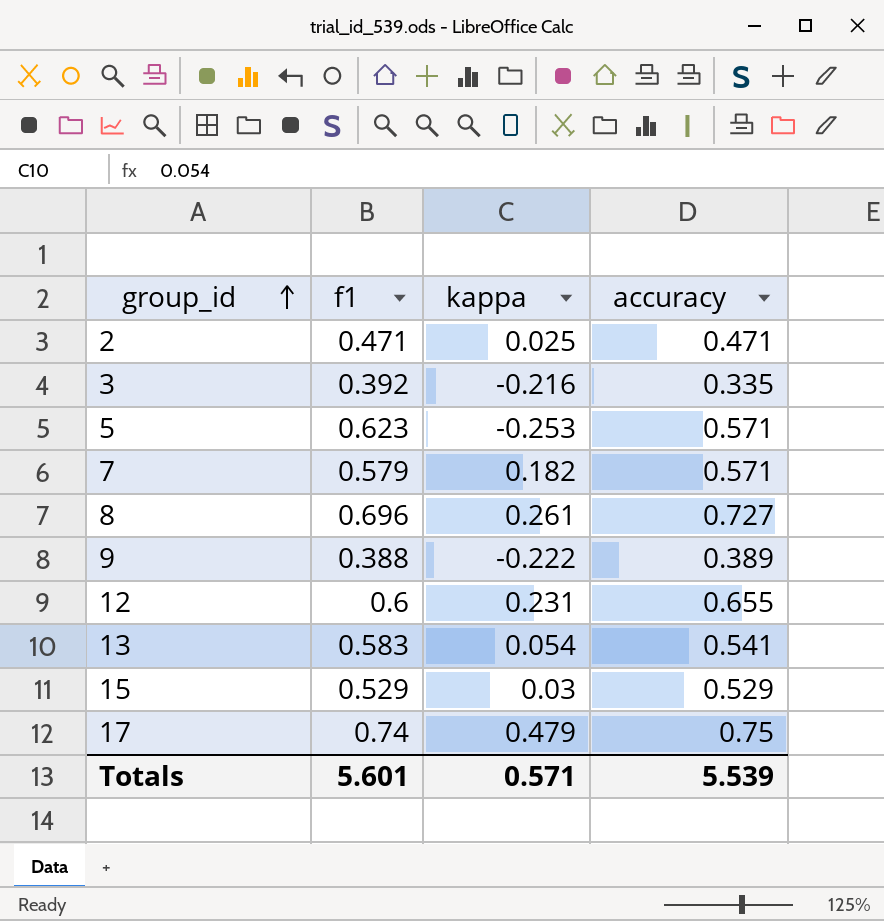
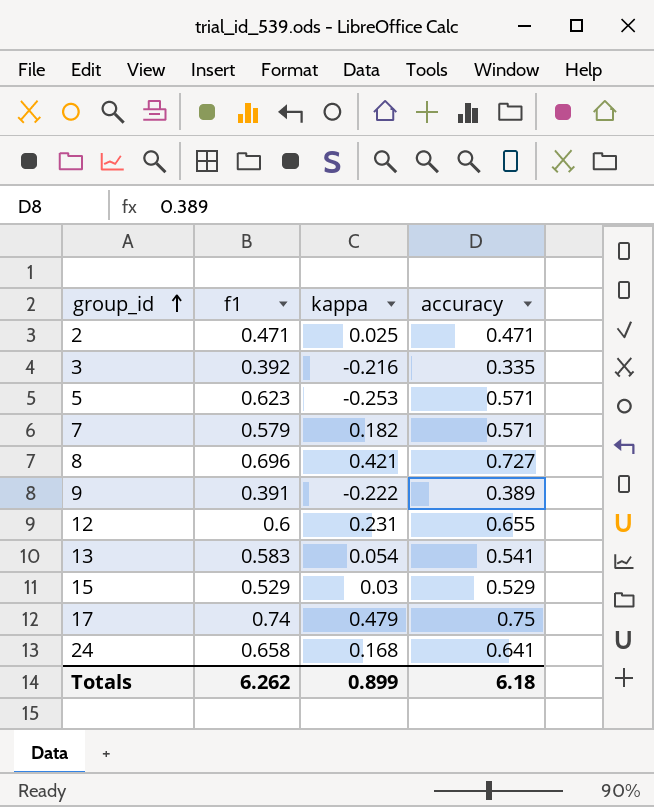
8 | kappa: 0.261 -> 0.421
9 | f1: 0.388 -> 0.391
row 24: none -> 0.658 | 0.168 | 0.641
Totals | f1: 5.601 -> 6.262
Totals | kappa: 0.571 -> 0.899
Totals | accuracy: 5.539 -> 6.18

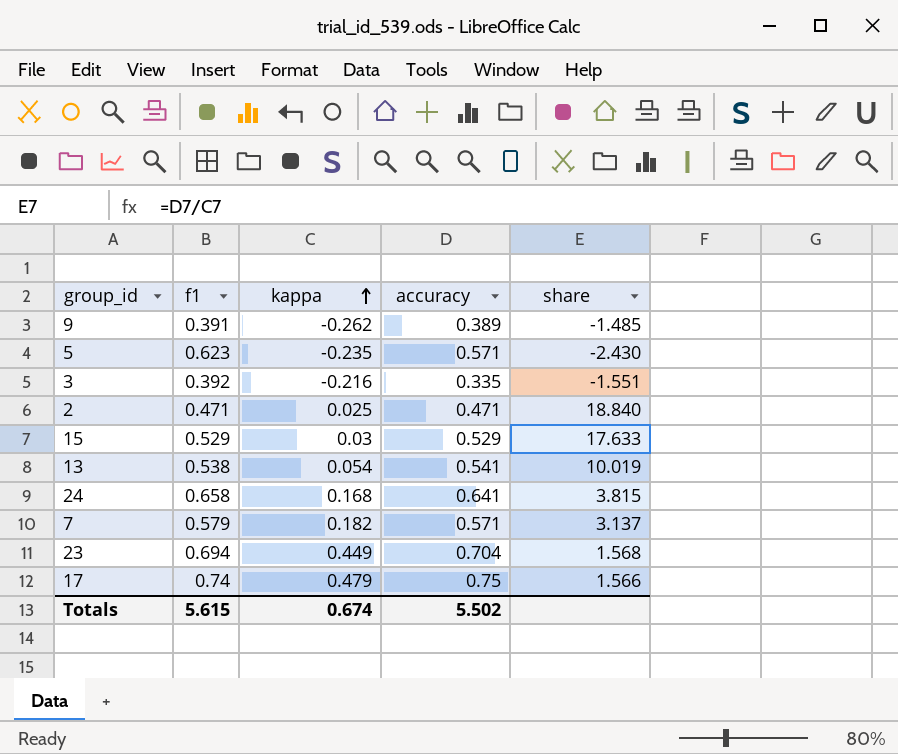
row order: group_id ascending -> kappa ascending
column share | formula: none -> [accuracy] / [kappa]
row 8: 0.696 | 0.421 | 0.727 -> none
row 12: 0.6 | 0.231 | 0.655 -> none
9 | kappa: -0.222 -> -0.262
5 | kappa: -0.253 -> -0.235
13 | f1: 0.583 -> 0.538
row 23: none -> 0.694 | 0.449 | 0.704 | 1.568
Totals | f1: 6.262 -> 5.615
Totals | kappa: 0.899 -> 0.674
Totals | accuracy: 6.18 -> 5.502

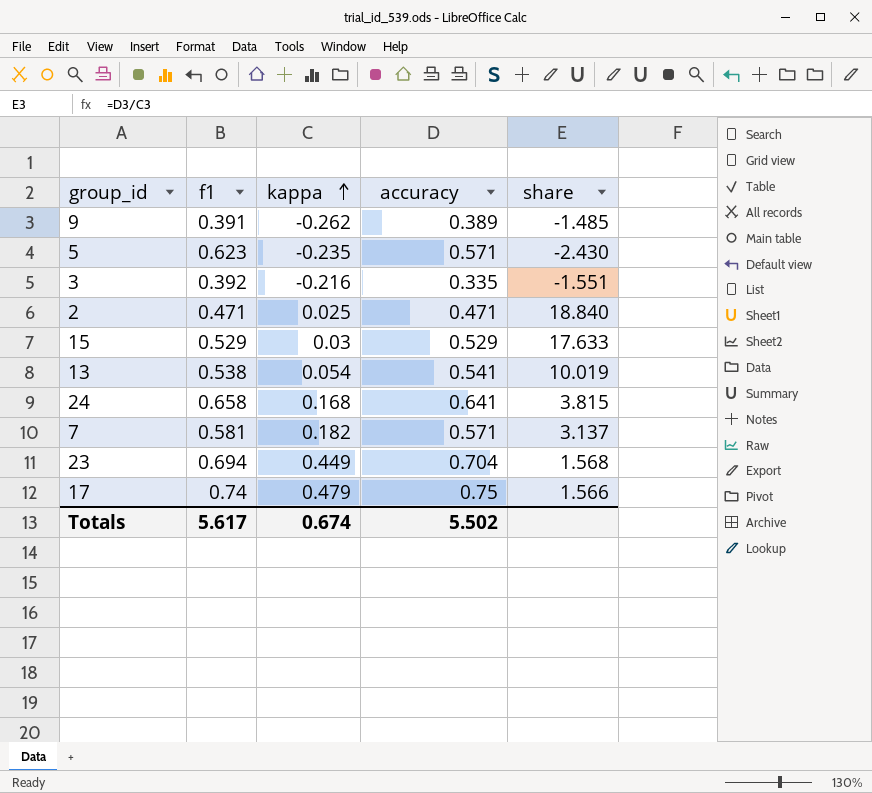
7 | f1: 0.579 -> 0.581
Totals | f1: 5.615 -> 5.617

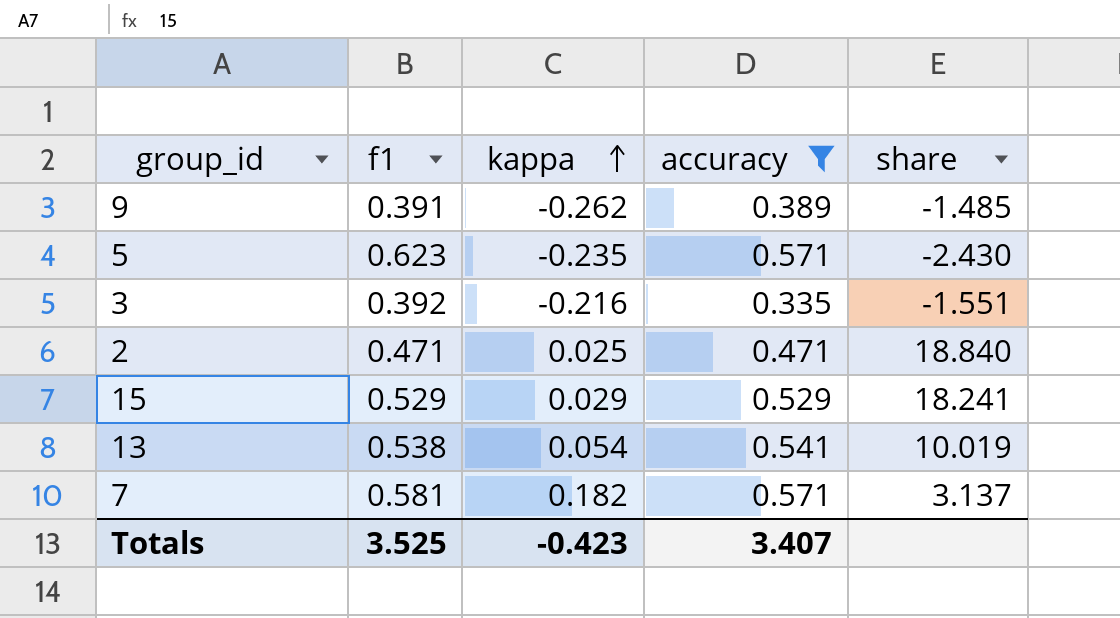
filter: none -> accuracy <= 0.571
15 | kappa: 0.03 -> 0.029
15 | share: 17.633 -> 18.241
Totals | f1: 5.617 -> 3.525
Totals | kappa: 0.674 -> -0.423
Totals | accuracy: 5.502 -> 3.407

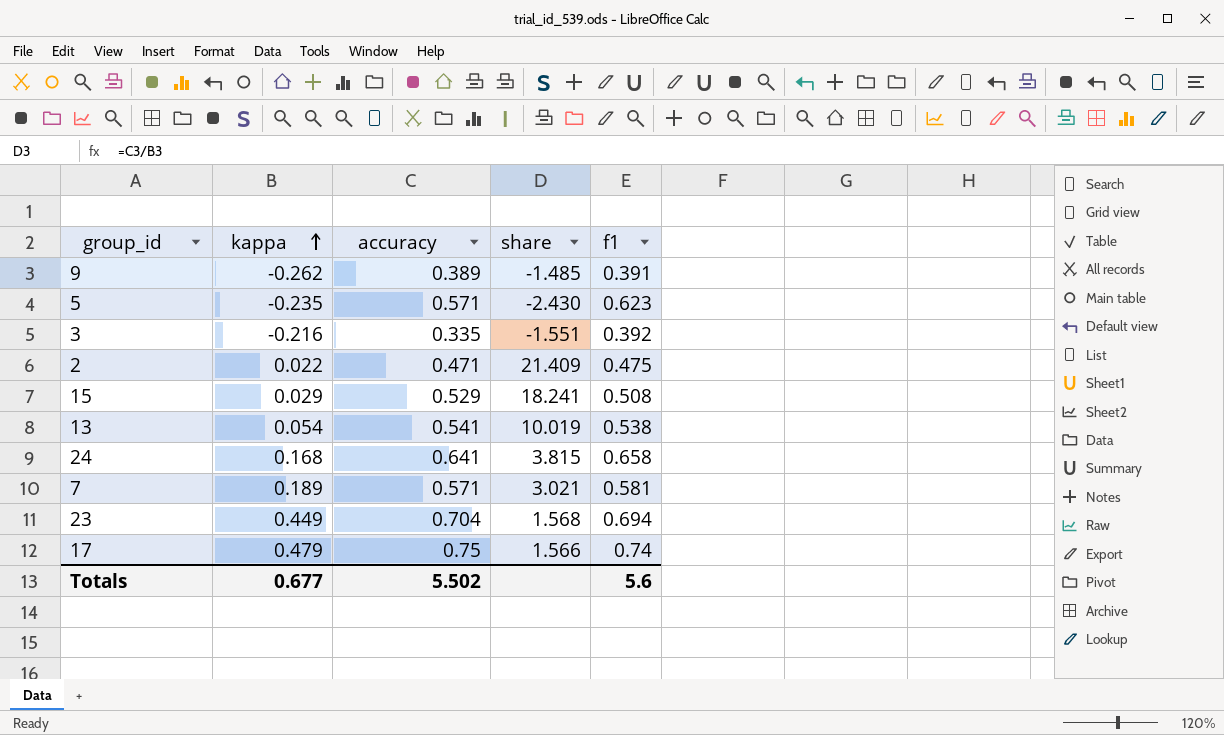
filter: accuracy <= 0.571 -> none
column f1 | position: 2 -> 5
2 | kappa: 0.025 -> 0.022
2 | share: 18.840 -> 21.409
2 | f1: 0.471 -> 0.475
15 | f1: 0.529 -> 0.508
7 | kappa: 0.182 -> 0.189
7 | share: 3.137 -> 3.021
Totals | kappa: -0.423 -> 0.677
Totals | accuracy: 3.407 -> 5.502
Totals | f1: 3.525 -> 5.6

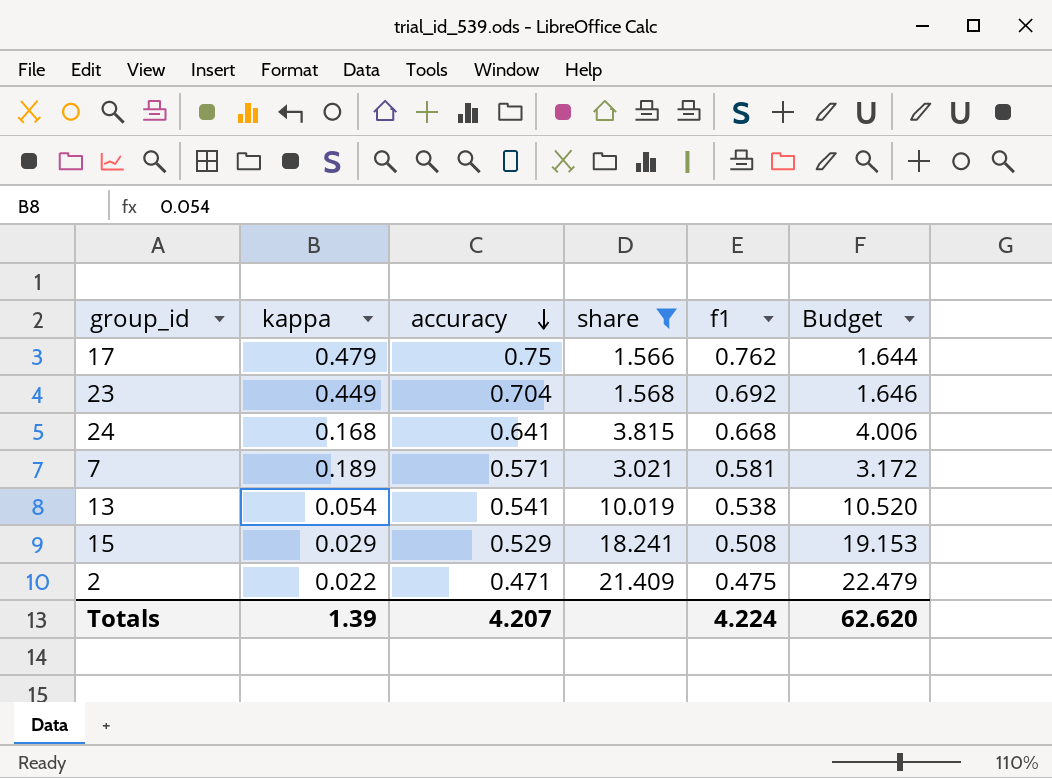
filter: none -> share >= 1.566
row order: kappa ascending -> accuracy descending
column Budget | formula: none -> [share] * 1.05
17 | f1: 0.74 -> 0.762
23 | f1: 0.694 -> 0.692
24 | f1: 0.658 -> 0.668
Totals | kappa: 0.677 -> 1.39
Totals | accuracy: 5.502 -> 4.207
Totals | f1: 5.6 -> 4.224

